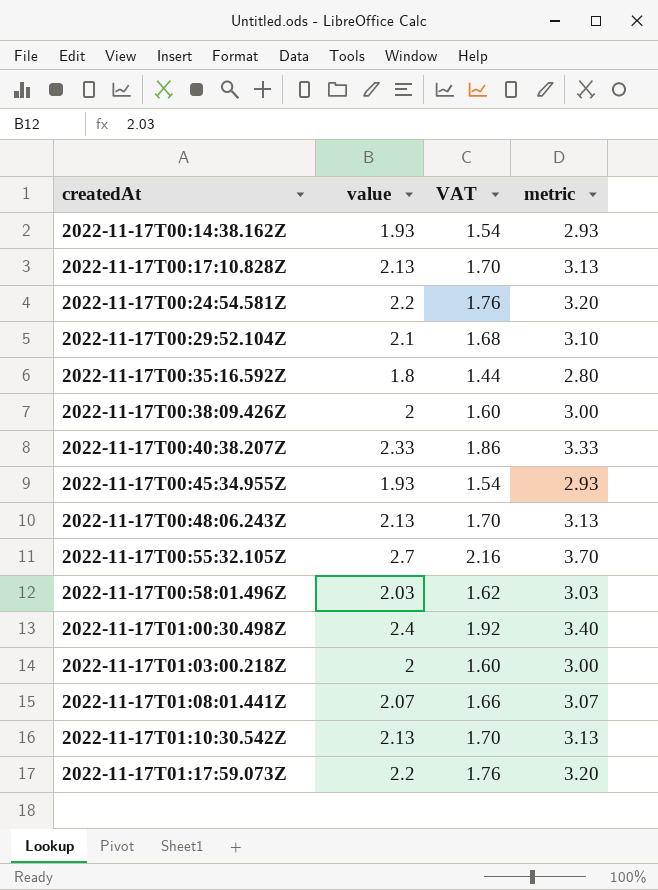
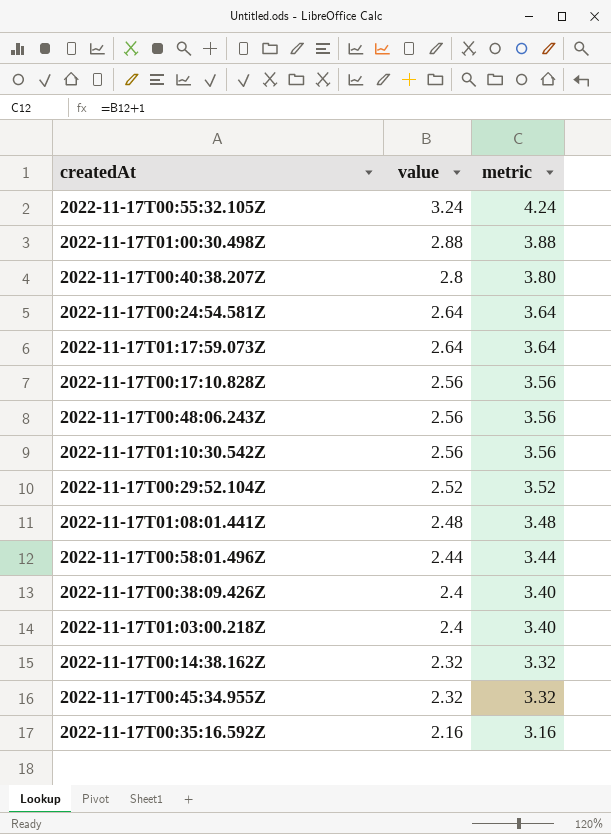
row order: createdAt ascending -> value descending
column VAT | formula: [value] * 0.8 -> none
2022-11-17T00:55:32.105Z | value: 2.7 -> 3.24
2022-11-17T00:55:32.105Z | metric: 3.70 -> 4.24
2022-11-17T01:00:30.498Z | value: 2.4 -> 2.88
2022-11-17T01:00:30.498Z | metric: 3.40 -> 3.88
2022-11-17T00:40:38.207Z | value: 2.33 -> 2.8
2022-11-17T00:40:38.207Z | metric: 3.33 -> 3.80
2022-11-17T00:24:54.581Z | value: 2.2 -> 2.64
2022-11-17T00:24:54.581Z | metric: 3.20 -> 3.64
2022-11-17T01:17:59.073Z | value: 2.2 -> 2.64
2022-11-17T01:17:59.073Z | metric: 3.20 -> 3.64
2022-11-17T00:17:10.828Z | value: 2.13 -> 2.56
2022-11-17T00:17:10.828Z | metric: 3.13 -> 3.56
2022-11-17T00:48:06.243Z | value: 2.13 -> 2.56
2022-11-17T00:48:06.243Z | metric: 3.13 -> 3.56
2022-11-17T01:10:30.542Z | value: 2.13 -> 2.56
2022-11-17T01:10:30.542Z | metric: 3.13 -> 3.56
2022-11-17T00:29:52.104Z | value: 2.1 -> 2.52
2022-11-17T00:29:52.104Z | metric: 3.10 -> 3.52
2022-11-17T01:08:01.441Z | value: 2.07 -> 2.48
2022-11-17T01:08:01.441Z | metric: 3.07 -> 3.48
2022-11-17T00:58:01.496Z | value: 2.03 -> 2.44
2022-11-17T00:58:01.496Z | metric: 3.03 -> 3.44
2022-11-17T00:38:09.426Z | value: 2 -> 2.4
2022-11-17T00:38:09.426Z | metric: 3.00 -> 3.40
2022-11-17T01:03:00.218Z | value: 2 -> 2.4
2022-11-17T01:03:00.218Z | metric: 3.00 -> 3.40
2022-11-17T00:14:38.162Z | value: 1.93 -> 2.32
2022-11-17T00:14:38.162Z | metric: 2.93 -> 3.32
2022-11-17T00:45:34.955Z | value: 1.93 -> 2.32
2022-11-17T00:45:34.955Z | metric: 2.93 -> 3.32
2022-11-17T00:35:16.592Z | value: 1.8 -> 2.16
2022-11-17T00:35:16.592Z | metric: 2.80 -> 3.16

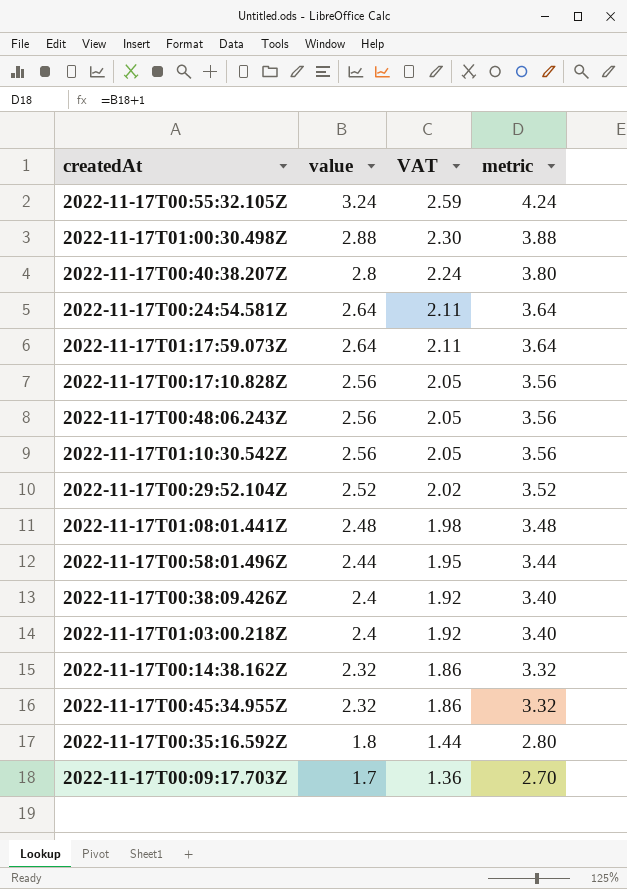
column VAT | formula: none -> [value] * 0.8
2022-11-17T00:35:16.592Z | value: 2.16 -> 1.8
2022-11-17T00:35:16.592Z | metric: 3.16 -> 2.80
row 2022-11-17T00:09:17.703Z: none -> 1.7 | 1.36 | 2.70

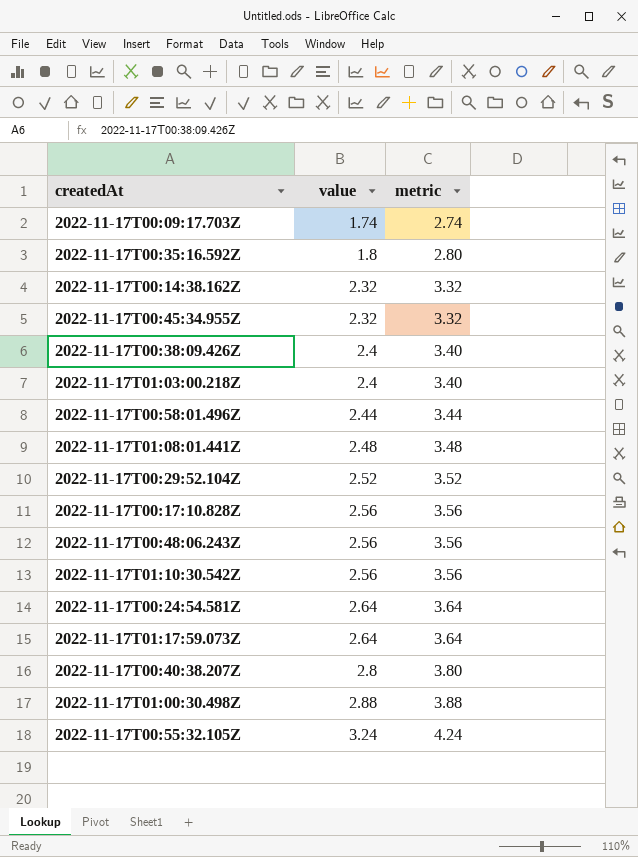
row order: value descending -> value ascending
column VAT | formula: [value] * 0.8 -> none
2022-11-17T00:09:17.703Z | value: 1.7 -> 1.74
2022-11-17T00:09:17.703Z | metric: 2.70 -> 2.74

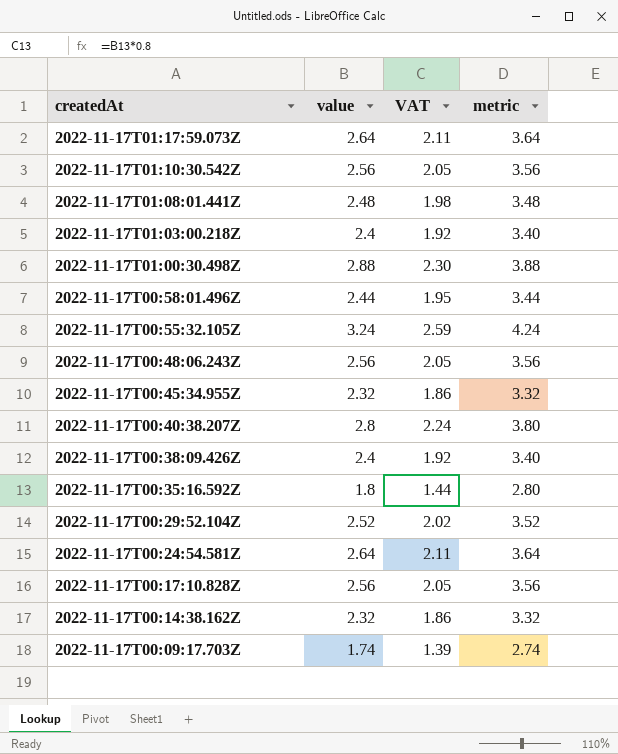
row order: value ascending -> createdAt descending
column VAT | formula: none -> [value] * 0.8

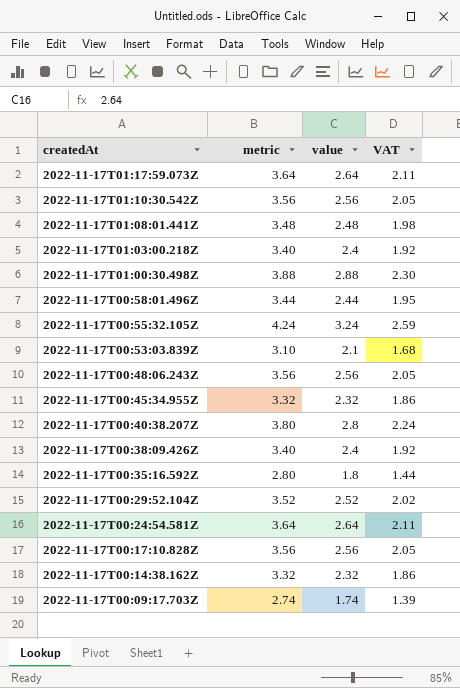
column metric | position: 4 -> 2
row 2022-11-17T00:53:03.839Z: none -> 3.10 | 2.1 | 1.68

